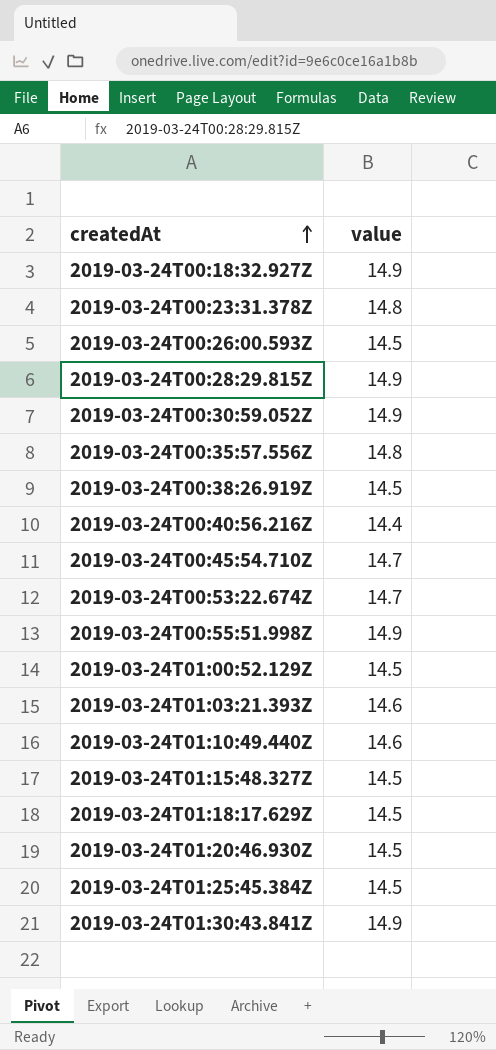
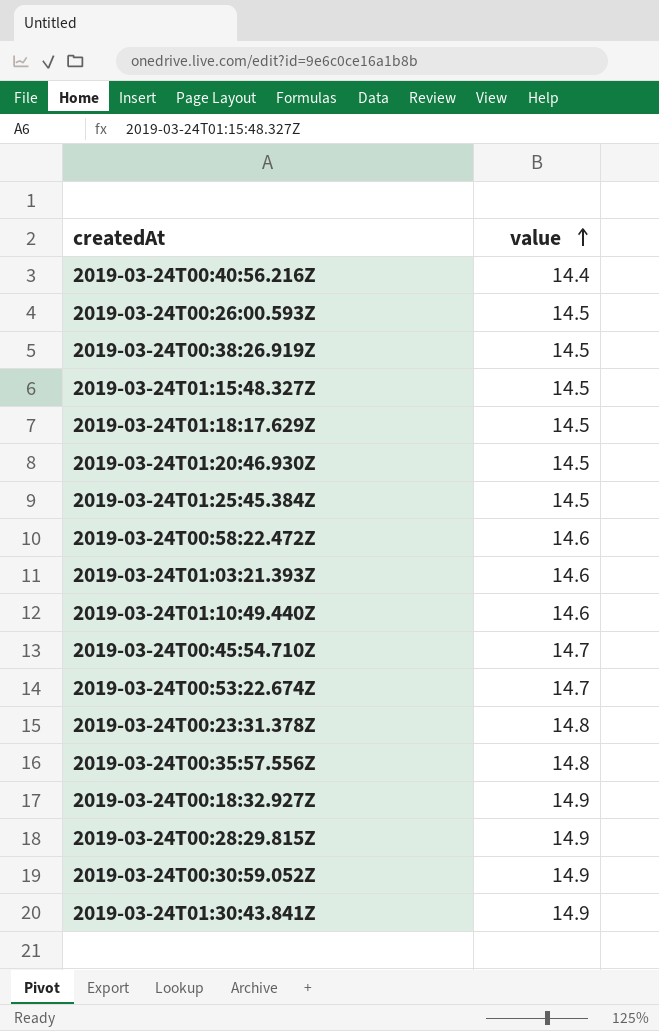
row order: createdAt ascending -> value ascending
row 2019-03-24T00:55:51.998Z: 14.9 -> none
row 2019-03-24T01:00:52.129Z: 14.5 -> none
row 2019-03-24T00:58:22.472Z: none -> 14.6

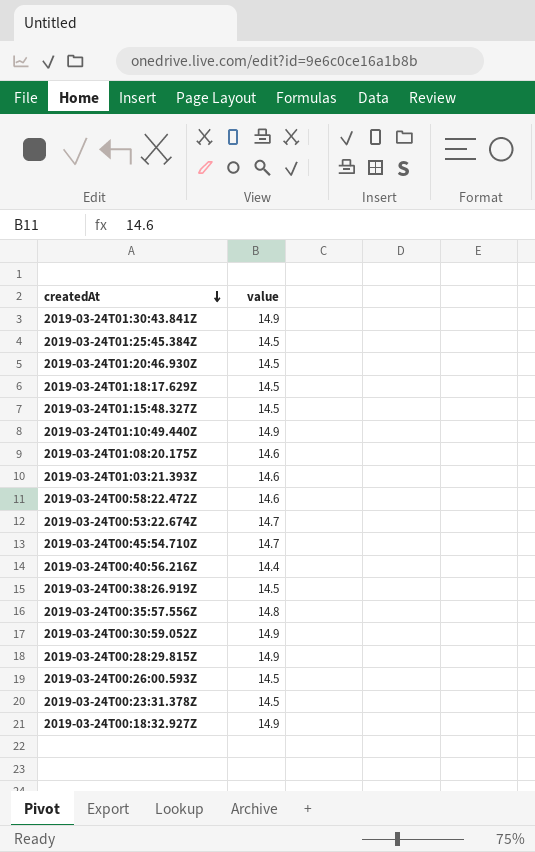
row order: value ascending -> createdAt descending
2019-03-24T01:10:49.440Z | value: 14.6 -> 14.9
row 2019-03-24T01:08:20.175Z: none -> 14.6
2019-03-24T00:23:31.378Z | value: 14.8 -> 14.5

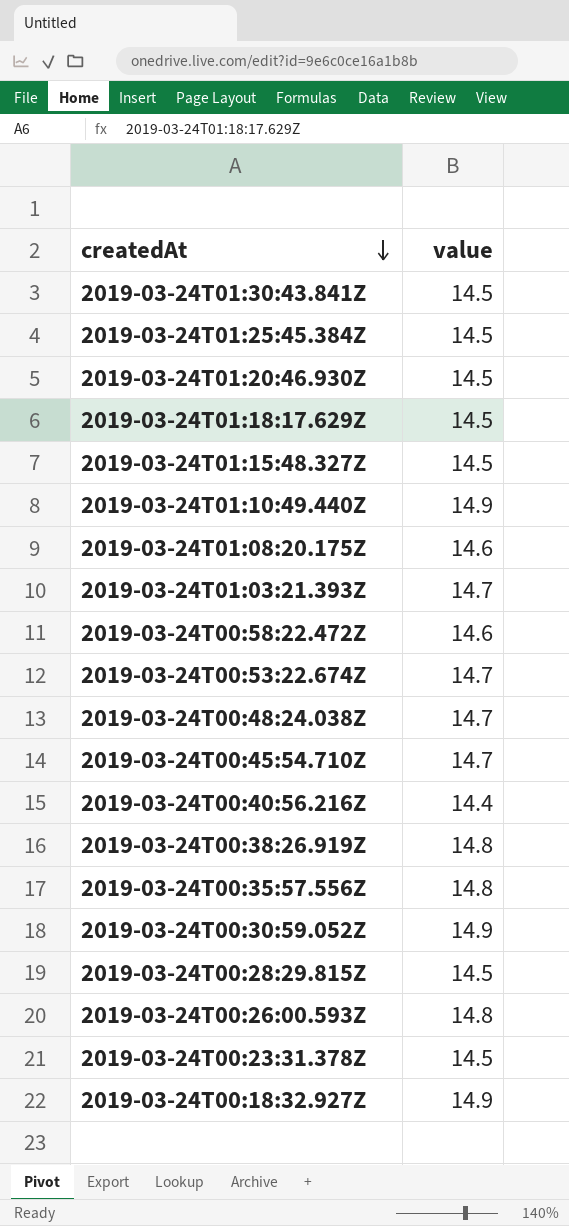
2019-03-24T01:30:43.841Z | value: 14.9 -> 14.5
2019-03-24T01:03:21.393Z | value: 14.6 -> 14.7
row 2019-03-24T00:48:24.038Z: none -> 14.7
2019-03-24T00:38:26.919Z | value: 14.5 -> 14.8
2019-03-24T00:28:29.815Z | value: 14.9 -> 14.5
2019-03-24T00:26:00.593Z | value: 14.5 -> 14.8

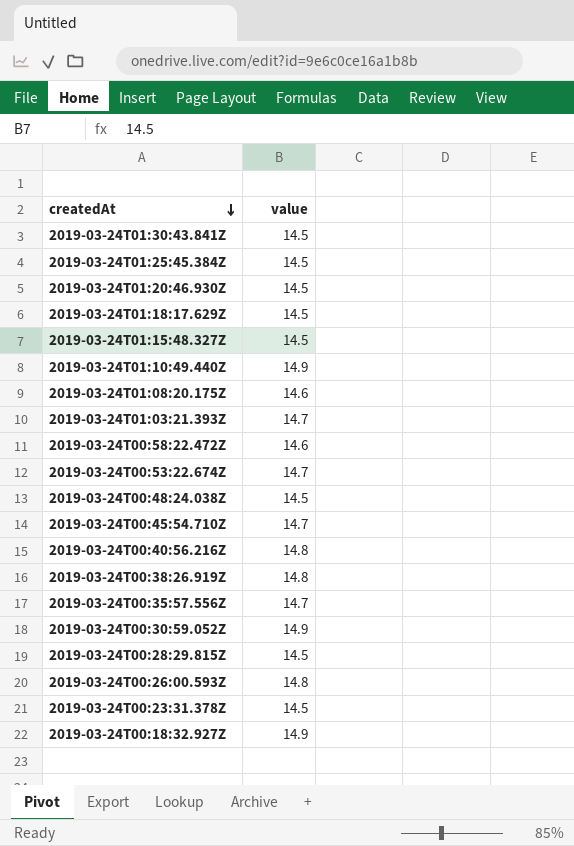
2019-03-24T00:48:24.038Z | value: 14.7 -> 14.5
2019-03-24T00:40:56.216Z | value: 14.4 -> 14.8
2019-03-24T00:35:57.556Z | value: 14.8 -> 14.7

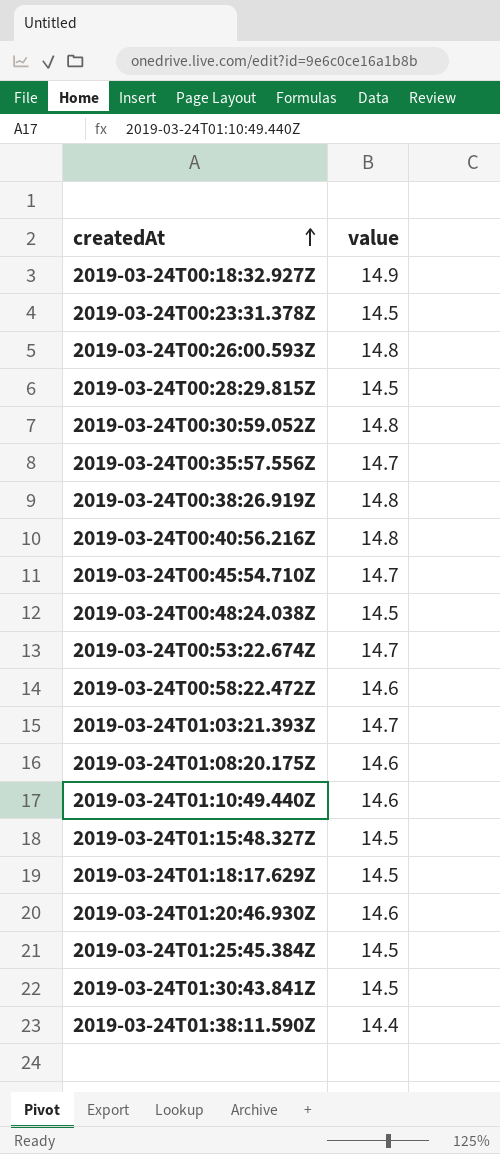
row order: createdAt descending -> createdAt ascending
2019-03-24T00:30:59.052Z | value: 14.9 -> 14.8
2019-03-24T01:10:49.440Z | value: 14.9 -> 14.6
2019-03-24T01:20:46.930Z | value: 14.5 -> 14.6
row 2019-03-24T01:38:11.590Z: none -> 14.4

